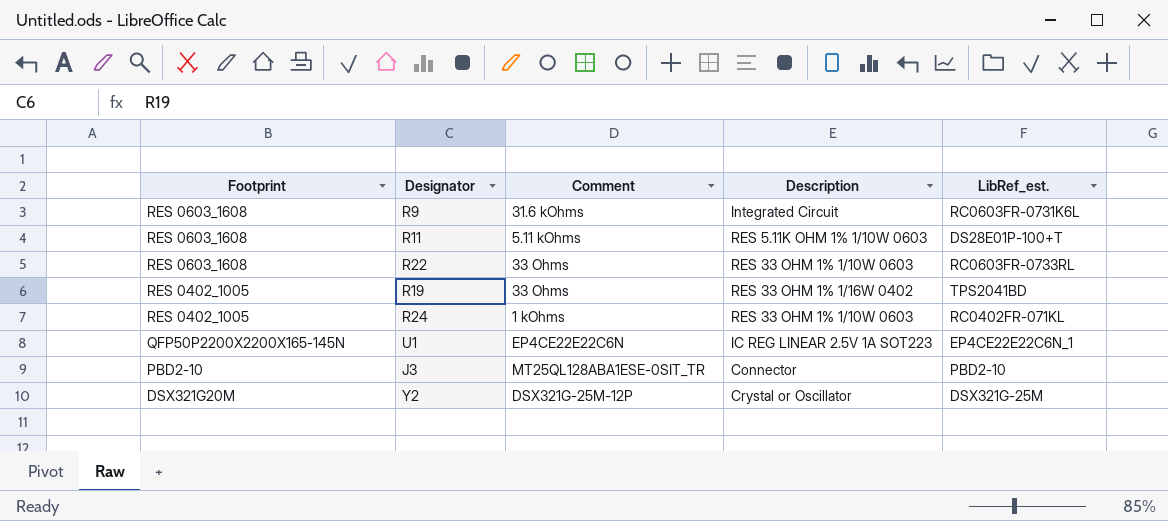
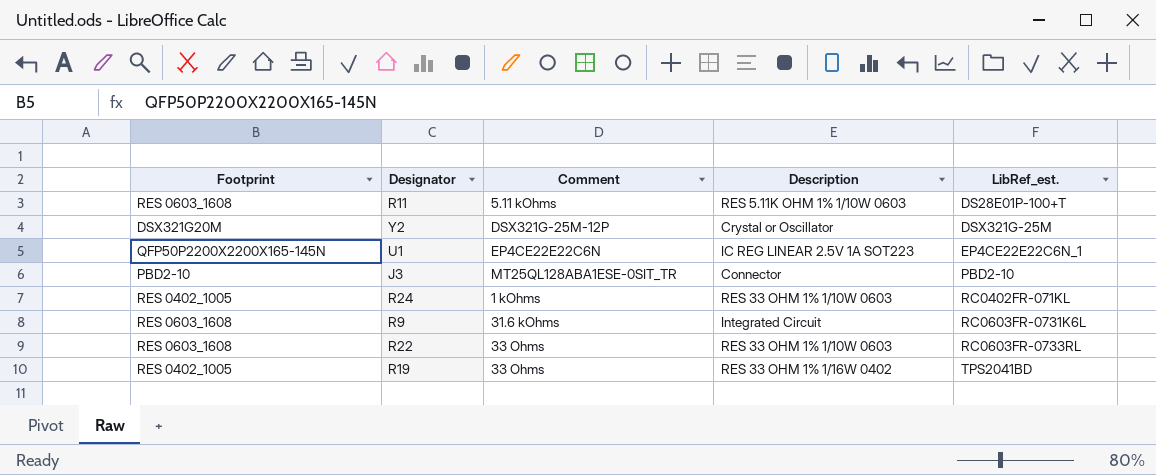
row order: Footprint descending -> LibRef_est. ascending

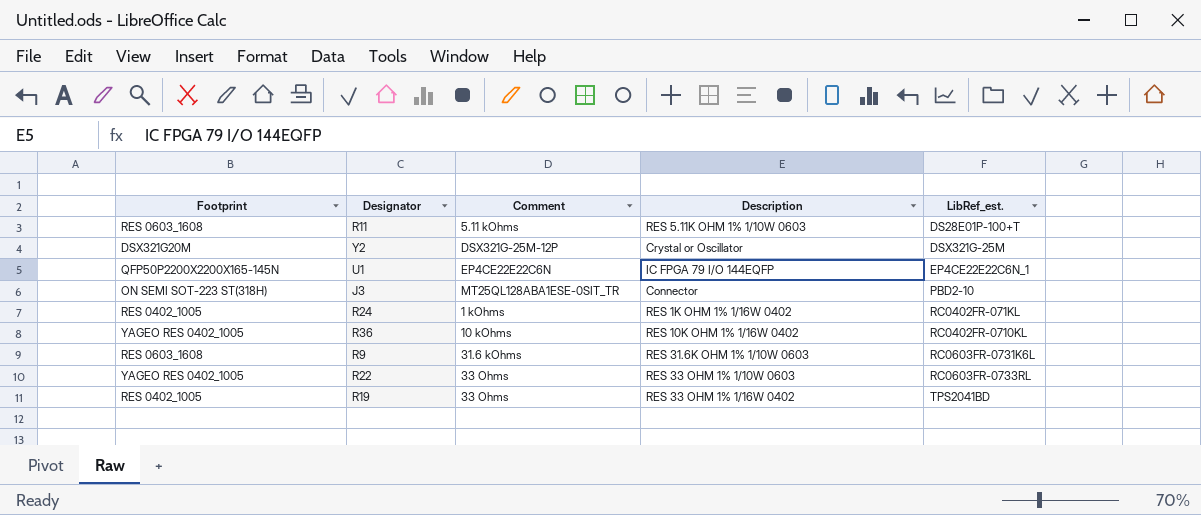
U1 | Description: IC REG LINEAR 2.5V 1A SOT223 -> IC FPGA 79 I/O 144EQFP
J3 | Footprint: PBD2-10 -> ON SEMI SOT-223 ST(318H)
R24 | Description: RES 33 OHM 1% 1/10W 0603 -> RES 1K OHM 1% 1/16W 0402
row R36: none -> YAGEO RES 0402_1005 | 10 kOhms | RES 10K OHM 1% 1/16W 0402 | RC0402FR-0710KL
R9 | Description: Integrated Circuit -> RES 31.6K OHM 1% 1/10W 0603
R22 | Footprint: RES 0603_1608 -> YAGEO RES 0402_1005

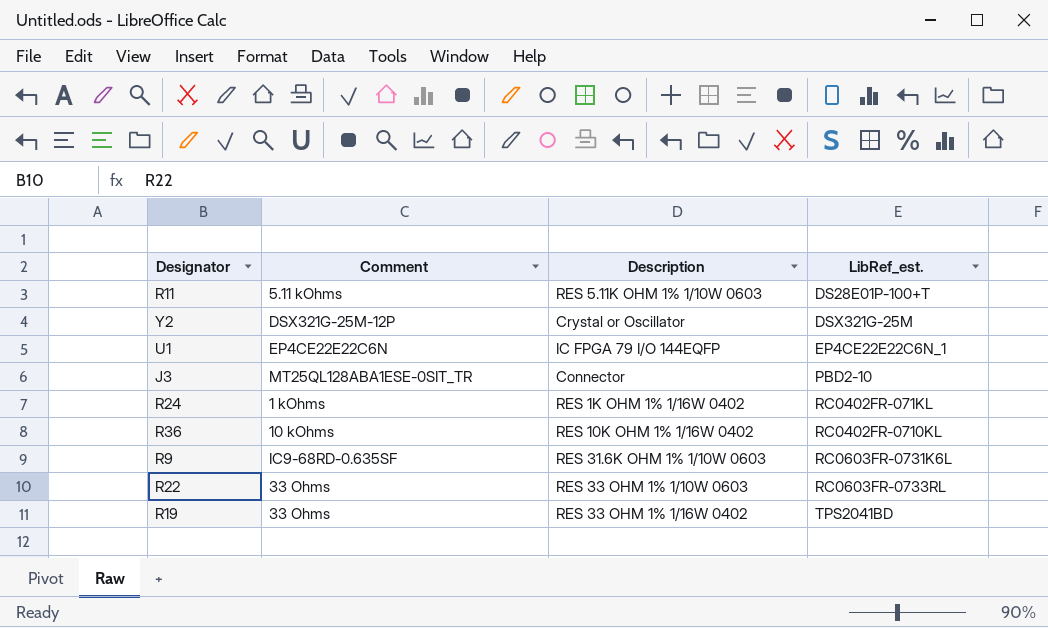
column Footprint | position: 1 -> none
R9 | Comment: 31.6 kOhms -> IC9-68RD-0.635SF

